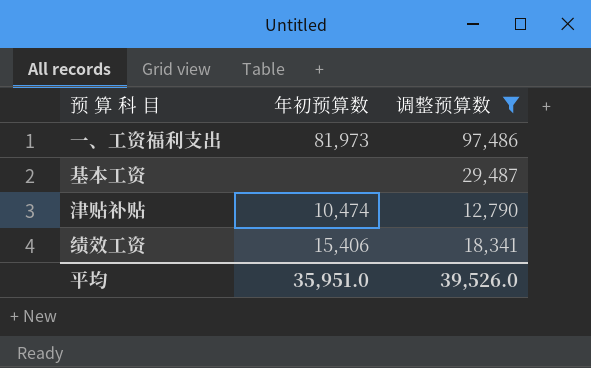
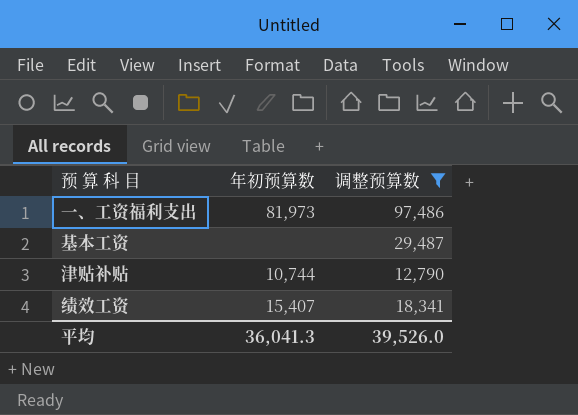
津贴补贴 | 年初预算数: 10,474 -> 10,744
绩效工资 | 年初预算数: 15,406 -> 15,407
平均 | 年初预算数: 35,951.0 -> 36,041.3

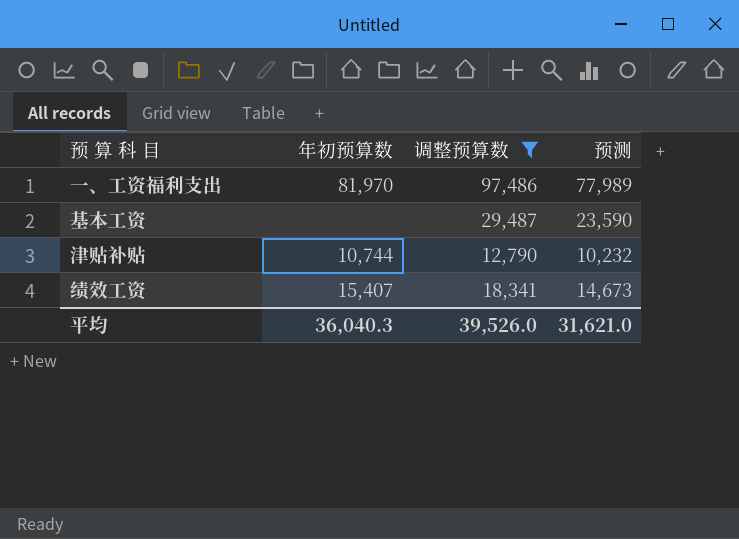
column 预测 | formula: none -> [调整预算数] * 0.8
一、工资福利支出 | 年初预算数: 81,973 -> 81,970
平均 | 年初预算数: 36,041.3 -> 36,040.3

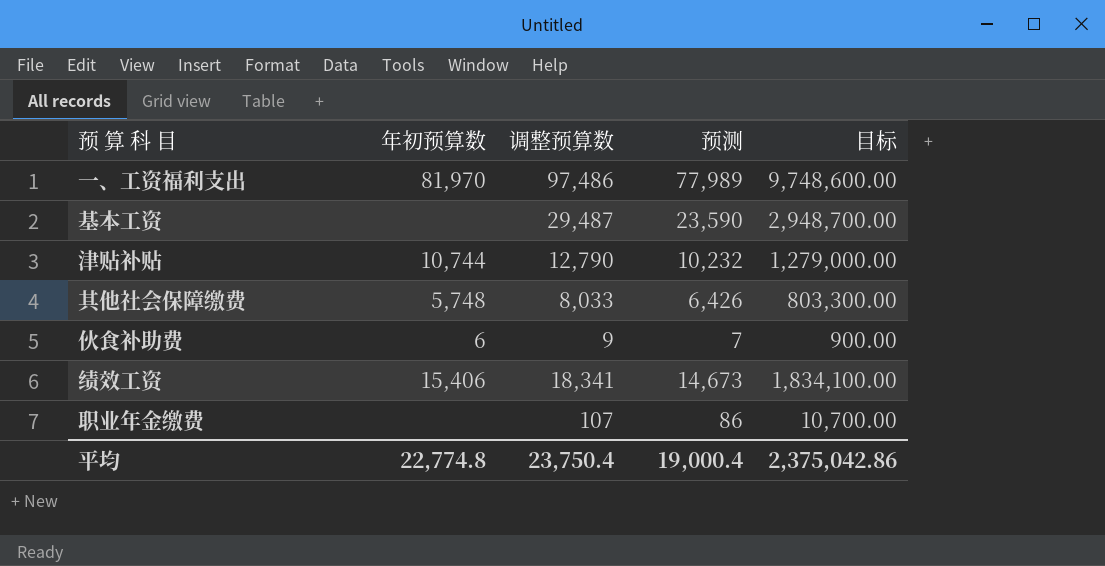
filter: 调整预算数 >= 12,790 -> none
column 目标 | formula: none -> [调整预算数] * 100
绩效工资 | 年初预算数: 15,407 -> 15,406
平均 | 年初预算数: 36,040.3 -> 22,774.8
平均 | 调整预算数: 39,526.0 -> 23,750.4
平均 | 预测: 31,621.0 -> 19,000.4

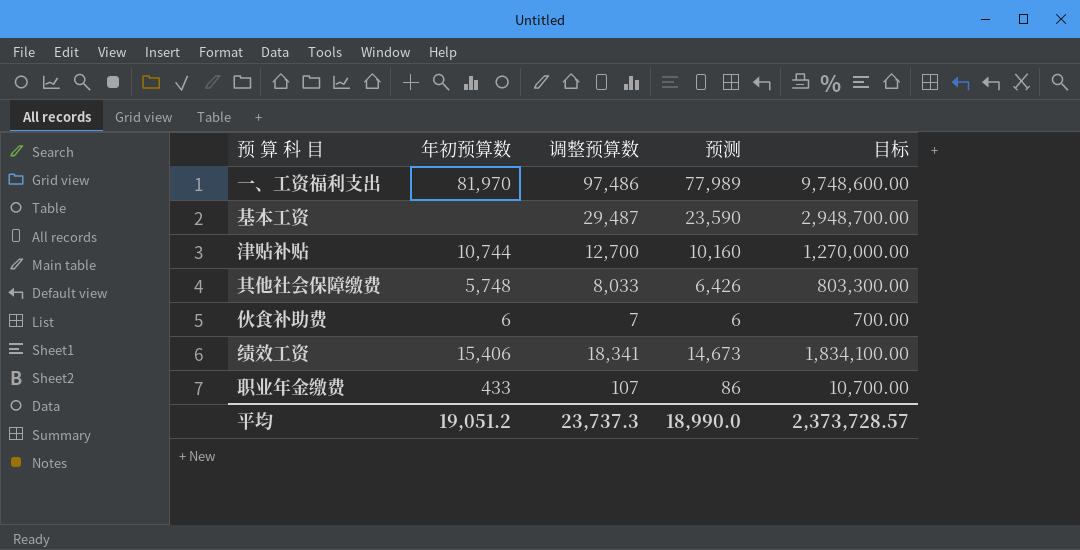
津贴补贴 | 调整预算数: 12,790 -> 12,700
津贴补贴 | 预测: 10,232 -> 10,160
津贴补贴 | 目标: 1,279,000.00 -> 1,270,000.00
伙食补助费 | 调整预算数: 9 -> 7
伙食补助费 | 预测: 7 -> 6
伙食补助费 | 目标: 900.00 -> 700.00
职业年金缴费 | 年初预算数: none -> 433
平均 | 年初预算数: 22,774.8 -> 19,051.2
平均 | 调整预算数: 23,750.4 -> 23,737.3
平均 | 预测: 19,000.4 -> 18,990.0
平均 | 目标: 2,375,042.86 -> 2,373,728.57

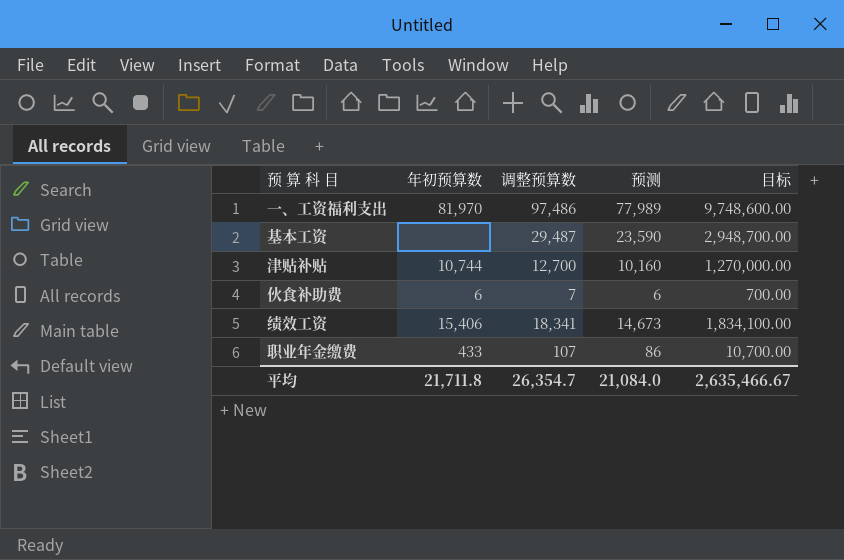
row 其他社会保障缴费: 5,748 | 8,033 | 6,426 | 803,300.00 -> none
平均 | 年初预算数: 19,051.2 -> 21,711.8
平均 | 调整预算数: 23,737.3 -> 26,354.7
平均 | 预测: 18,990.0 -> 21,084.0
平均 | 目标: 2,373,728.57 -> 2,635,466.67

